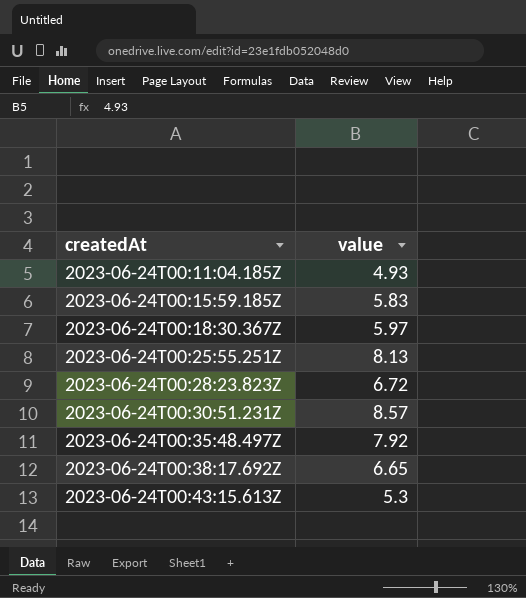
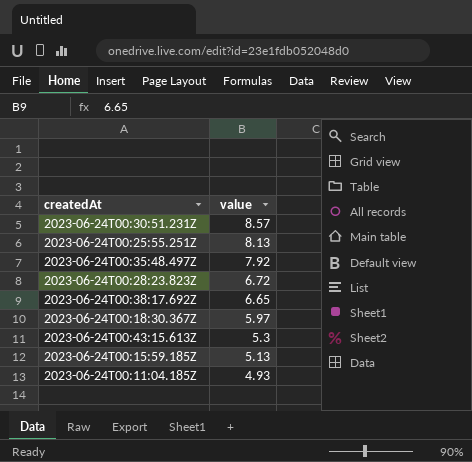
row order: createdAt ascending -> value descending
2023-06-24T00:15:59.185Z | value: 5.83 -> 5.13

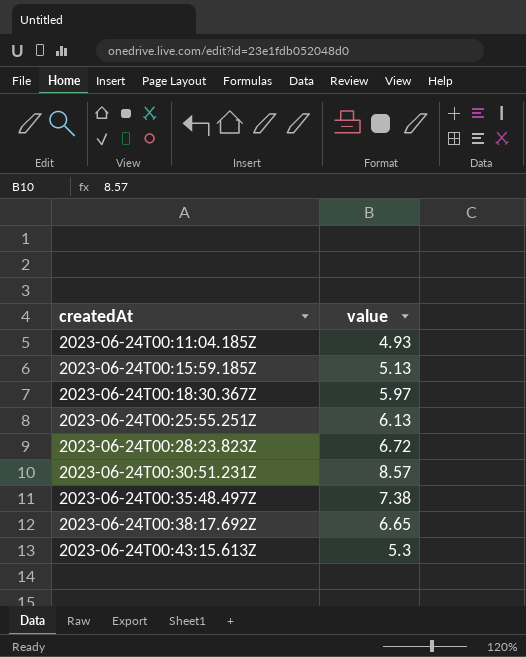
row order: value descending -> createdAt ascending
2023-06-24T00:25:55.251Z | value: 8.13 -> 6.13
2023-06-24T00:35:48.497Z | value: 7.92 -> 7.38

